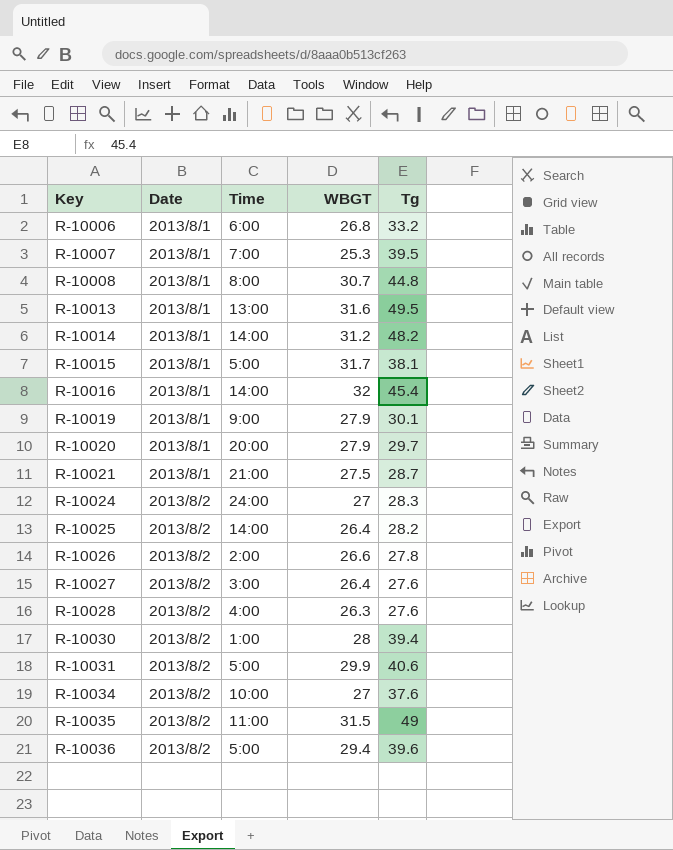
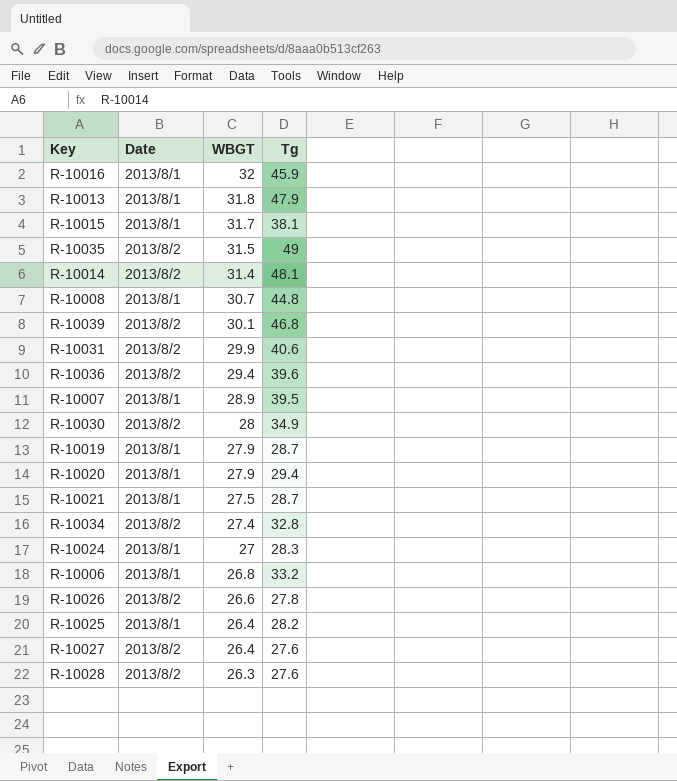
row order: Key ascending -> WBGT descending
column Time | position: 3 -> none
R-10016 | Tg: 45.4 -> 45.9
R-10013 | WBGT: 31.6 -> 31.8
R-10013 | Tg: 49.5 -> 47.9
R-10014 | Date: 2013/8/1 -> 2013/8/2
R-10014 | WBGT: 31.2 -> 31.4
R-10014 | Tg: 48.2 -> 48.1
row R-10039: none -> 2013/8/2 | 30.1 | 46.8
R-10007 | WBGT: 25.3 -> 28.9
R-10030 | Tg: 39.4 -> 34.9
R-10019 | Tg: 30.1 -> 28.7
R-10020 | Tg: 29.7 -> 29.4
R-10034 | WBGT: 27 -> 27.4
R-10034 | Tg: 37.6 -> 32.8
R-10024 | Date: 2013/8/2 -> 2013/8/1
R-10025 | Date: 2013/8/2 -> 2013/8/1

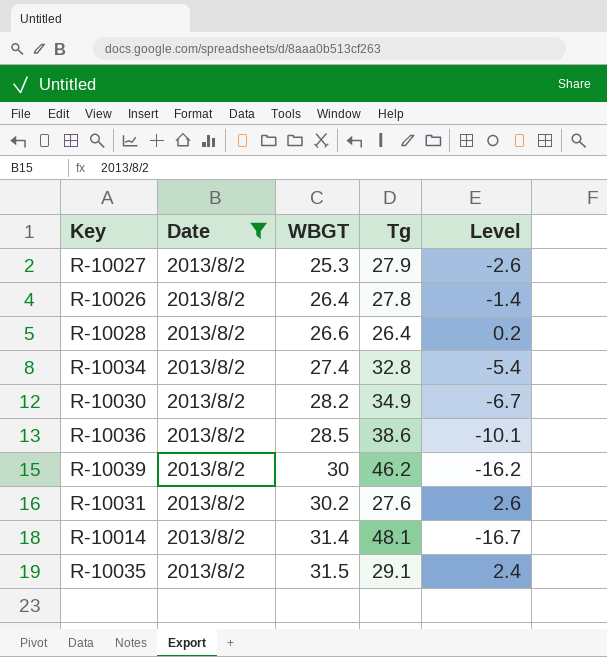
filter: none -> Date = 2013/8/2
row order: WBGT descending -> WBGT ascending
column Level | formula: none -> [WBGT] - [Tg]
R-10027 | WBGT: 26.4 -> 25.3
R-10027 | Tg: 27.6 -> 27.9
R-10026 | WBGT: 26.6 -> 26.4
R-10028 | WBGT: 26.3 -> 26.6
R-10028 | Tg: 27.6 -> 26.4
R-10030 | WBGT: 28 -> 28.2
R-10036 | WBGT: 29.4 -> 28.5
R-10036 | Tg: 39.6 -> 38.6
R-10039 | WBGT: 30.1 -> 30
R-10039 | Tg: 46.8 -> 46.2
R-10031 | WBGT: 29.9 -> 30.2
R-10031 | Tg: 40.6 -> 27.6
R-10035 | Tg: 49 -> 29.1

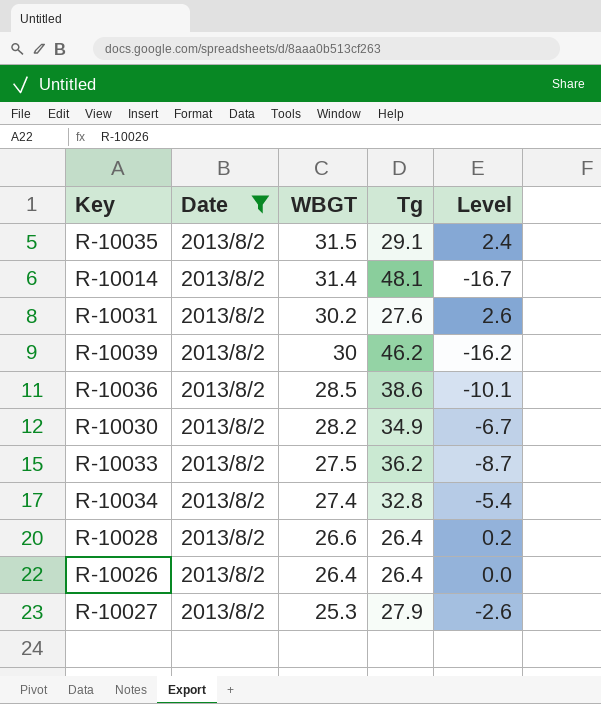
row order: WBGT ascending -> WBGT descending
row R-10033: none -> 2013/8/2 | 27.5 | 36.2 | -8.7
R-10026 | Tg: 27.8 -> 26.4
R-10026 | Level: -1.4 -> 0.0

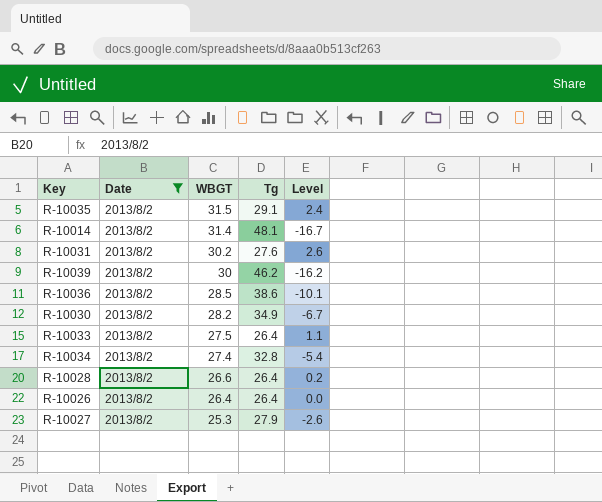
R-10033 | Tg: 36.2 -> 26.4
R-10033 | Level: -8.7 -> 1.1

